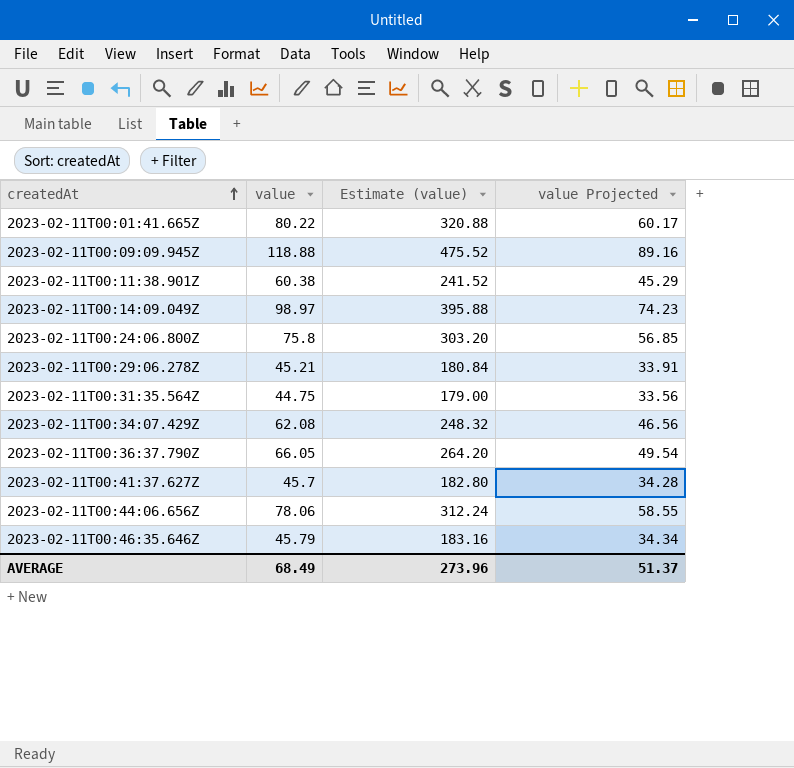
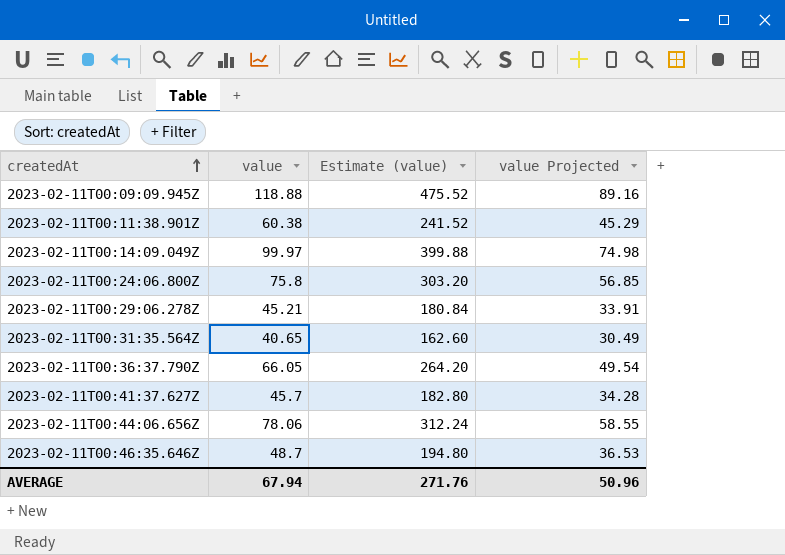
row 2023-02-11T00:01:41.665Z: 80.22 | 320.88 | 60.17 -> none
row 2023-02-11T00:34:07.429Z: 62.08 | 248.32 | 46.56 -> none
2023-02-11T00:14:09.049Z | value: 98.97 -> 99.97
2023-02-11T00:14:09.049Z | Estimate (value): 395.88 -> 399.88
2023-02-11T00:14:09.049Z | value Projected: 74.23 -> 74.98
2023-02-11T00:31:35.564Z | value: 44.75 -> 40.65
2023-02-11T00:31:35.564Z | Estimate (value): 179.00 -> 162.60
2023-02-11T00:31:35.564Z | value Projected: 33.56 -> 30.49
2023-02-11T00:46:35.646Z | value: 45.79 -> 48.7
2023-02-11T00:46:35.646Z | Estimate (value): 183.16 -> 194.80
2023-02-11T00:46:35.646Z | value Projected: 34.34 -> 36.53
AVERAGE | value: 68.49 -> 67.94
AVERAGE | Estimate (value): 273.96 -> 271.76
AVERAGE | value Projected: 51.37 -> 50.96

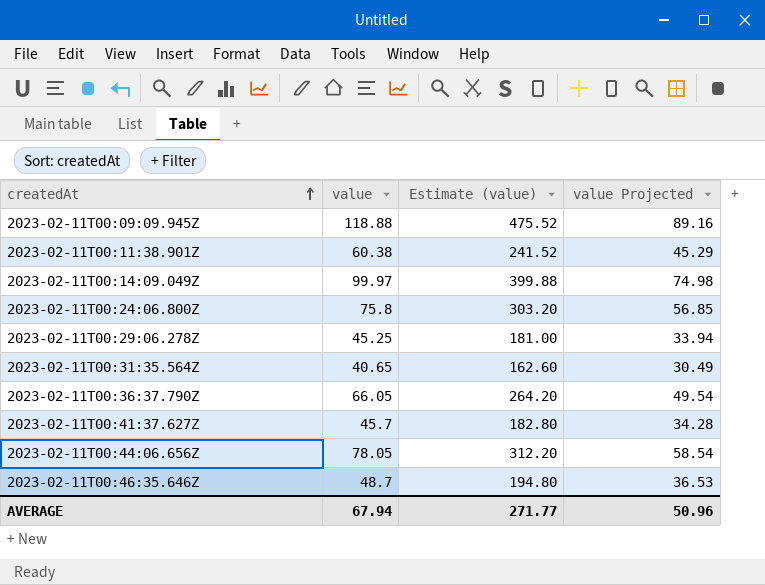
2023-02-11T00:29:06.278Z | value: 45.21 -> 45.25
2023-02-11T00:29:06.278Z | Estimate (value): 180.84 -> 181.00
2023-02-11T00:29:06.278Z | value Projected: 33.91 -> 33.94
2023-02-11T00:44:06.656Z | value: 78.06 -> 78.05
2023-02-11T00:44:06.656Z | Estimate (value): 312.24 -> 312.20
2023-02-11T00:44:06.656Z | value Projected: 58.55 -> 58.54
AVERAGE | Estimate (value): 271.76 -> 271.77

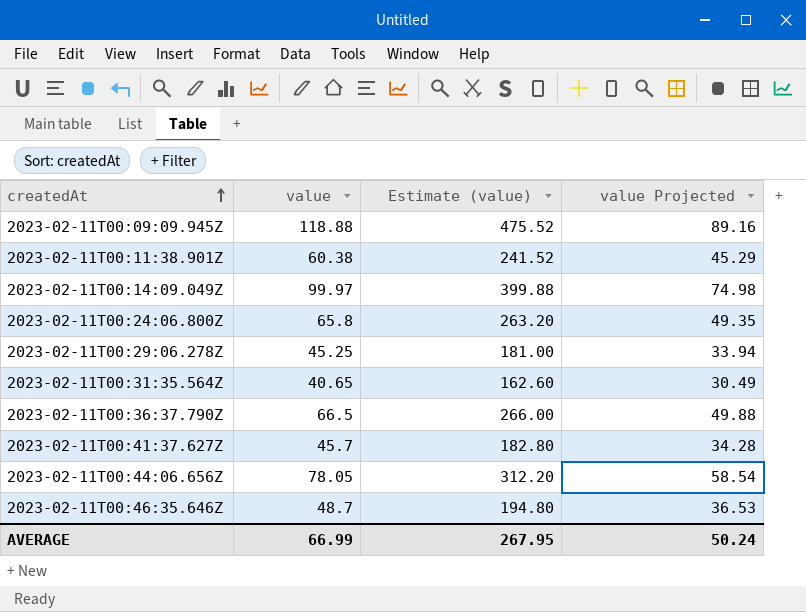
2023-02-11T00:24:06.800Z | value: 75.8 -> 65.8
2023-02-11T00:24:06.800Z | Estimate (value): 303.20 -> 263.20
2023-02-11T00:24:06.800Z | value Projected: 56.85 -> 49.35
2023-02-11T00:36:37.790Z | value: 66.05 -> 66.5
2023-02-11T00:36:37.790Z | Estimate (value): 264.20 -> 266.00
2023-02-11T00:36:37.790Z | value Projected: 49.54 -> 49.88
AVERAGE | value: 67.94 -> 66.99
AVERAGE | Estimate (value): 271.77 -> 267.95
AVERAGE | value Projected: 50.96 -> 50.24

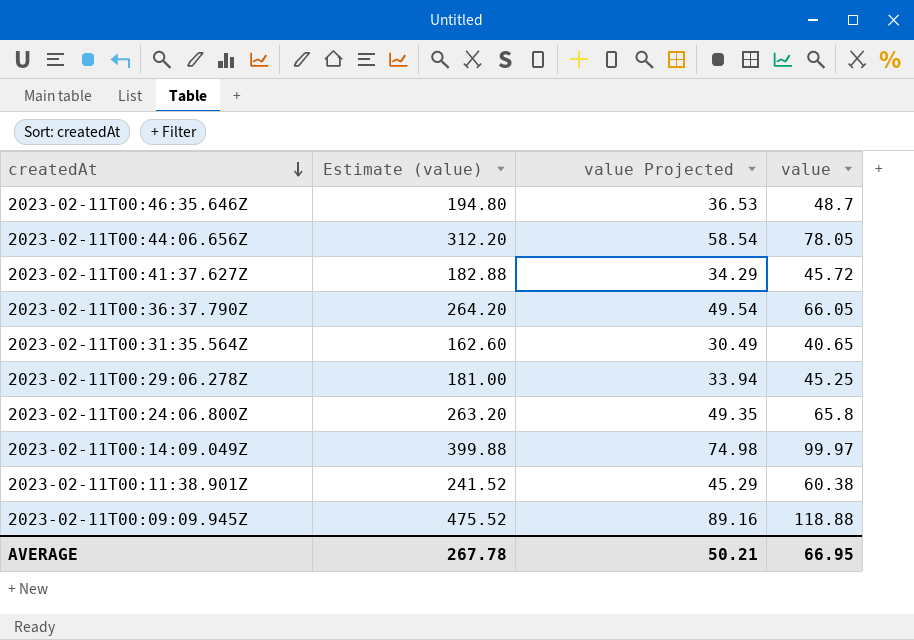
row order: createdAt ascending -> createdAt descending
column value | position: 2 -> 4
2023-02-11T00:41:37.627Z | Estimate (value): 182.80 -> 182.88
2023-02-11T00:41:37.627Z | value Projected: 34.28 -> 34.29
2023-02-11T00:41:37.627Z | value: 45.7 -> 45.72
2023-02-11T00:36:37.790Z | Estimate (value): 266.00 -> 264.20
2023-02-11T00:36:37.790Z | value Projected: 49.88 -> 49.54
2023-02-11T00:36:37.790Z | value: 66.5 -> 66.05
AVERAGE | Estimate (value): 267.95 -> 267.78
AVERAGE | value Projected: 50.24 -> 50.21
AVERAGE | value: 66.99 -> 66.95

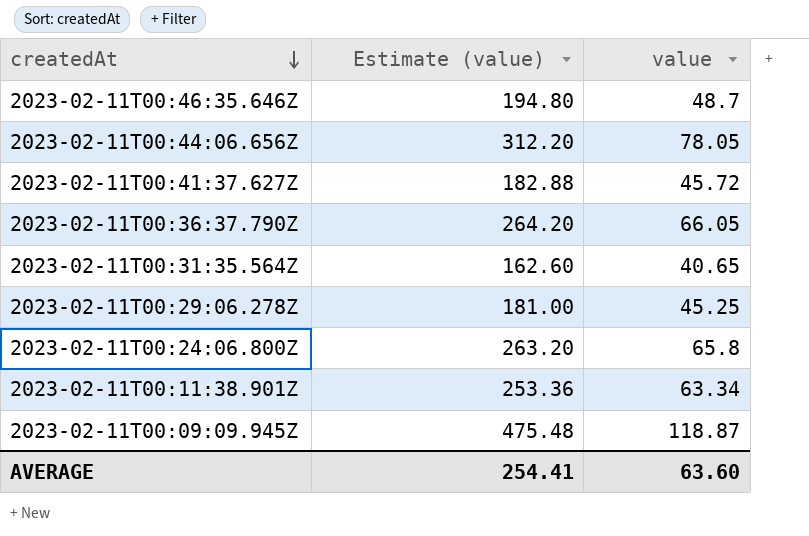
column value Projected | formula: [value] * 0.75 -> none
row 2023-02-11T00:14:09.049Z: 399.88 | 74.98 | 99.97 -> none
2023-02-11T00:11:38.901Z | Estimate (value): 241.52 -> 253.36
2023-02-11T00:11:38.901Z | value: 60.38 -> 63.34
2023-02-11T00:09:09.945Z | Estimate (value): 475.52 -> 475.48
2023-02-11T00:09:09.945Z | value: 118.88 -> 118.87
AVERAGE | Estimate (value): 267.78 -> 254.41
AVERAGE | value: 66.95 -> 63.60

